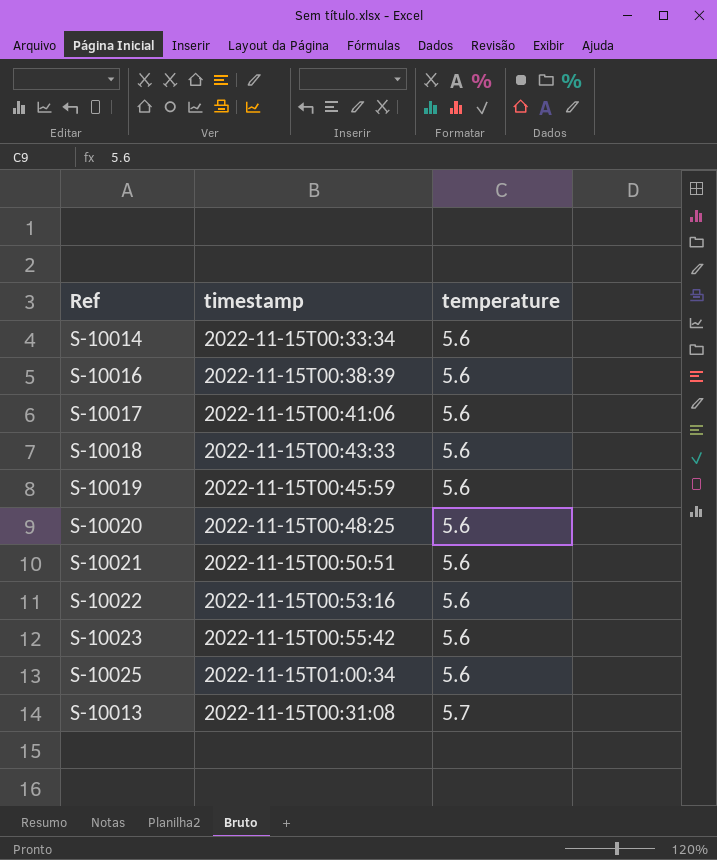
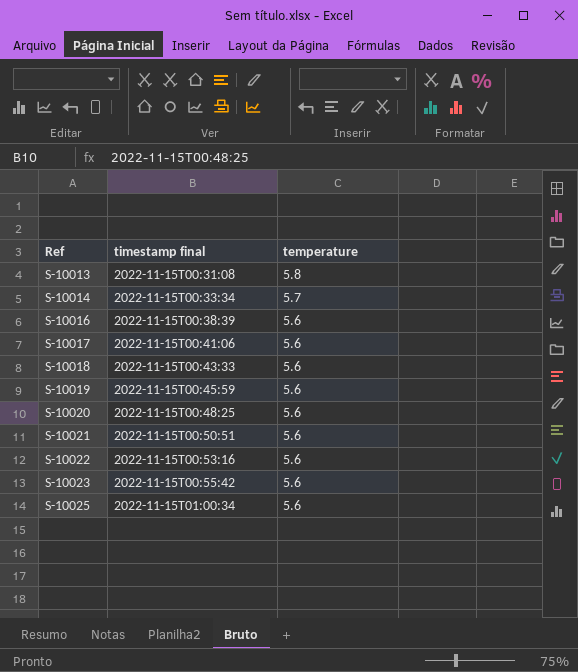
row order: temperature ascending -> Ref ascending
column name: timestamp -> timestamp final
S-10013 | temperature: 5.7 -> 5.8
S-10014 | temperature: 5.6 -> 5.7

